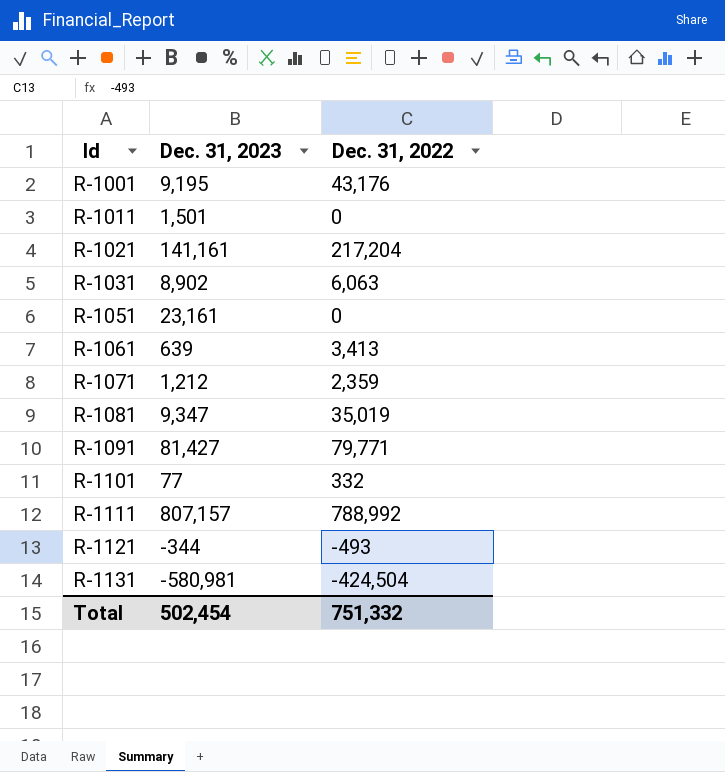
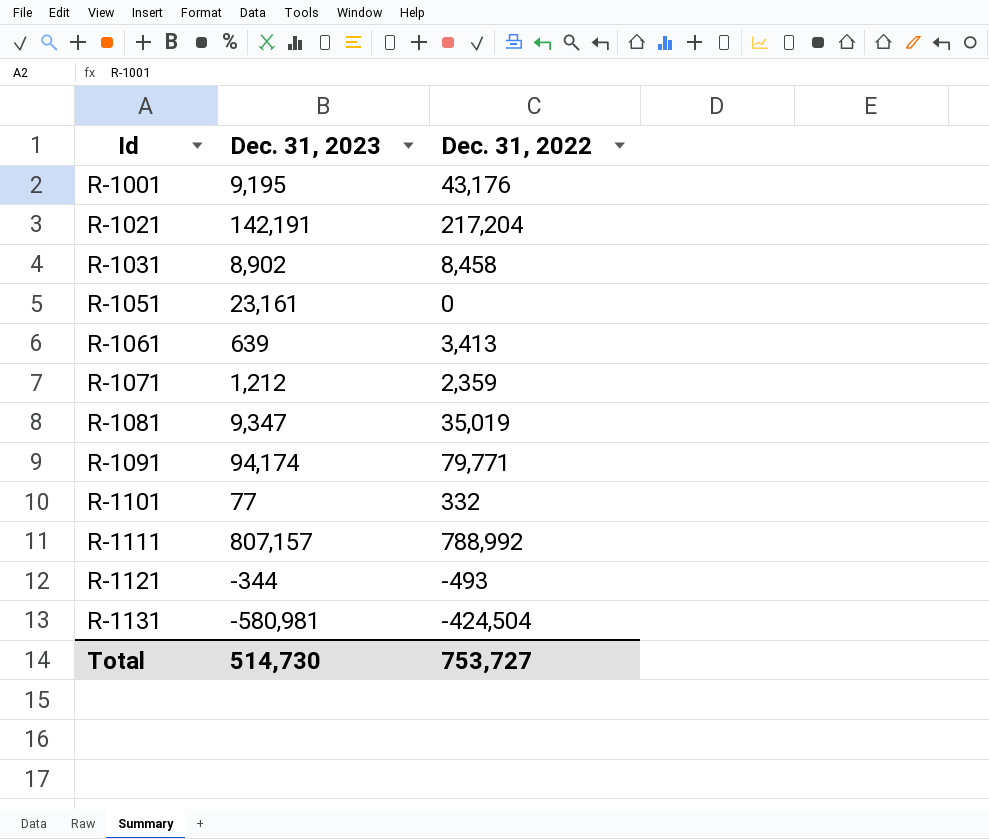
row R-1011: 1,501 | 0 -> none
R-1021 | Dec. 31, 2023: 141,161 -> 142,191
R-1031 | Dec. 31, 2022: 6,063 -> 8,458
R-1091 | Dec. 31, 2023: 81,427 -> 94,174
Total | Dec. 31, 2023: 502,454 -> 514,730
Total | Dec. 31, 2022: 751,332 -> 753,727

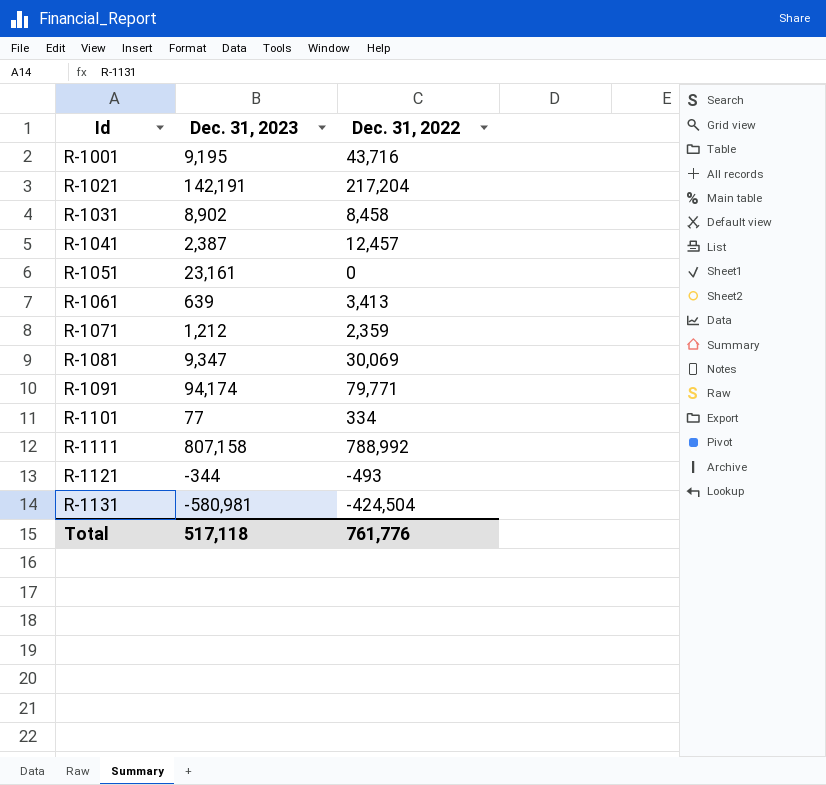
R-1001 | Dec. 31, 2022: 43,176 -> 43,716
row R-1041: none -> 2,387 | 12,457
R-1081 | Dec. 31, 2022: 35,019 -> 30,069
R-1101 | Dec. 31, 2022: 332 -> 334
R-1111 | Dec. 31, 2023: 807,157 -> 807,158
Total | Dec. 31, 2023: 514,730 -> 517,118
Total | Dec. 31, 2022: 753,727 -> 761,776

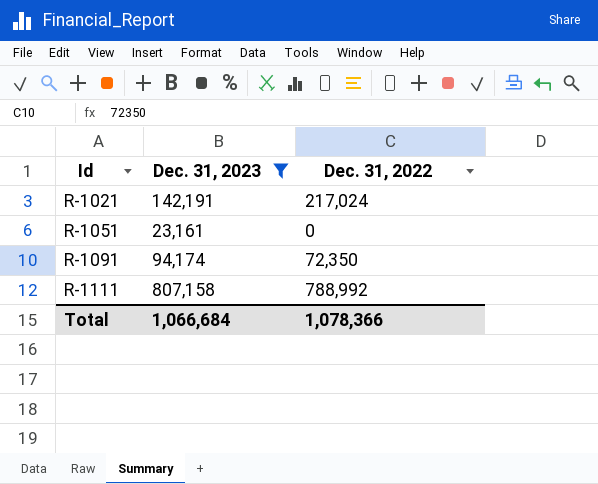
filter: none -> Dec. 31, 2023 >= 23,161
R-1021 | Dec. 31, 2022: 217,204 -> 217,024
R-1091 | Dec. 31, 2022: 79,771 -> 72,350
Total | Dec. 31, 2023: 517,118 -> 1,066,684
Total | Dec. 31, 2022: 761,776 -> 1,078,366

